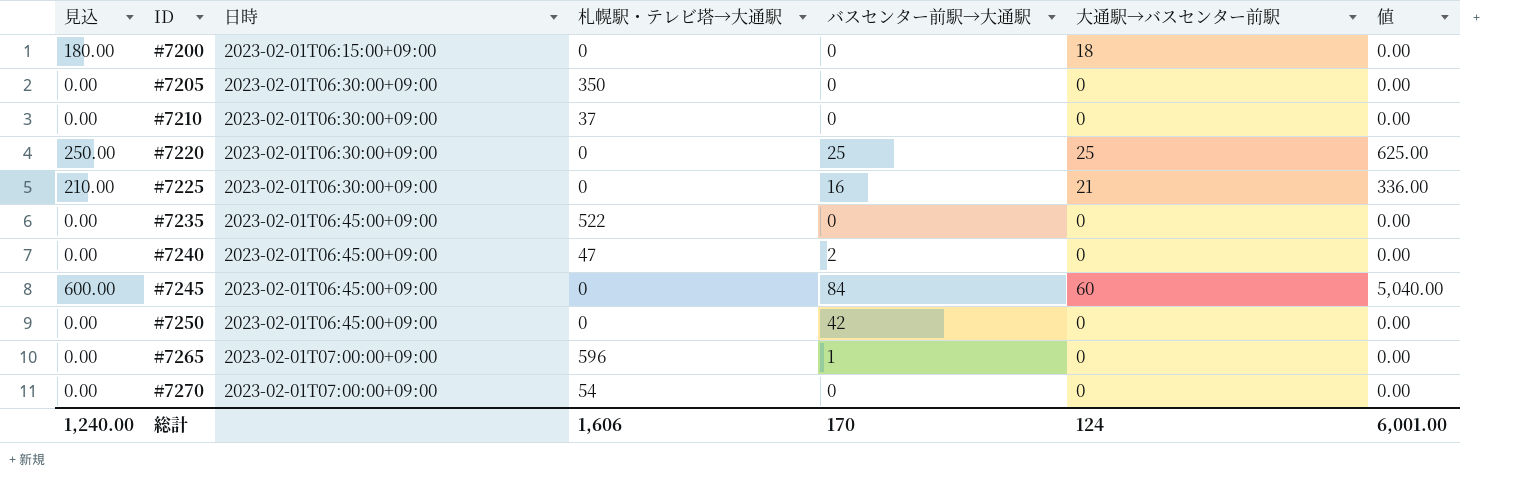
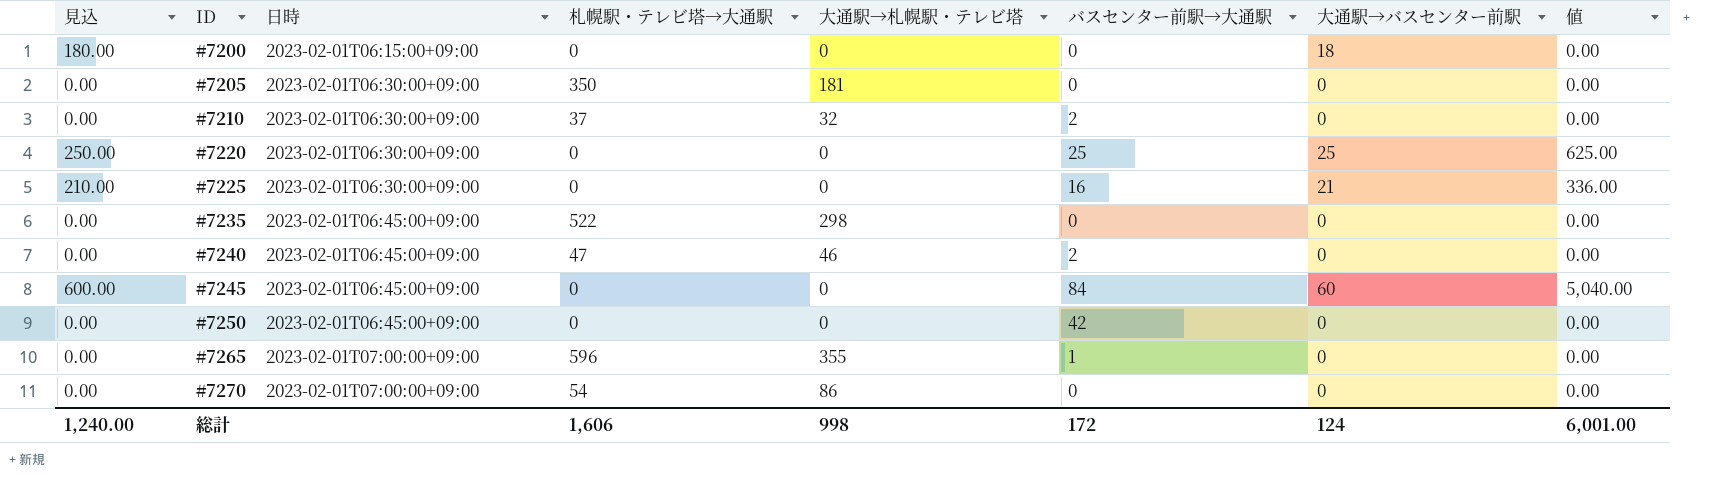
column 大通駅→札幌駅・テレビ塔 | position: none -> 5
#7210 | バスセンター前駅→大通駅: 0 -> 2
総計 | バスセンター前駅→大通駅: 170 -> 172

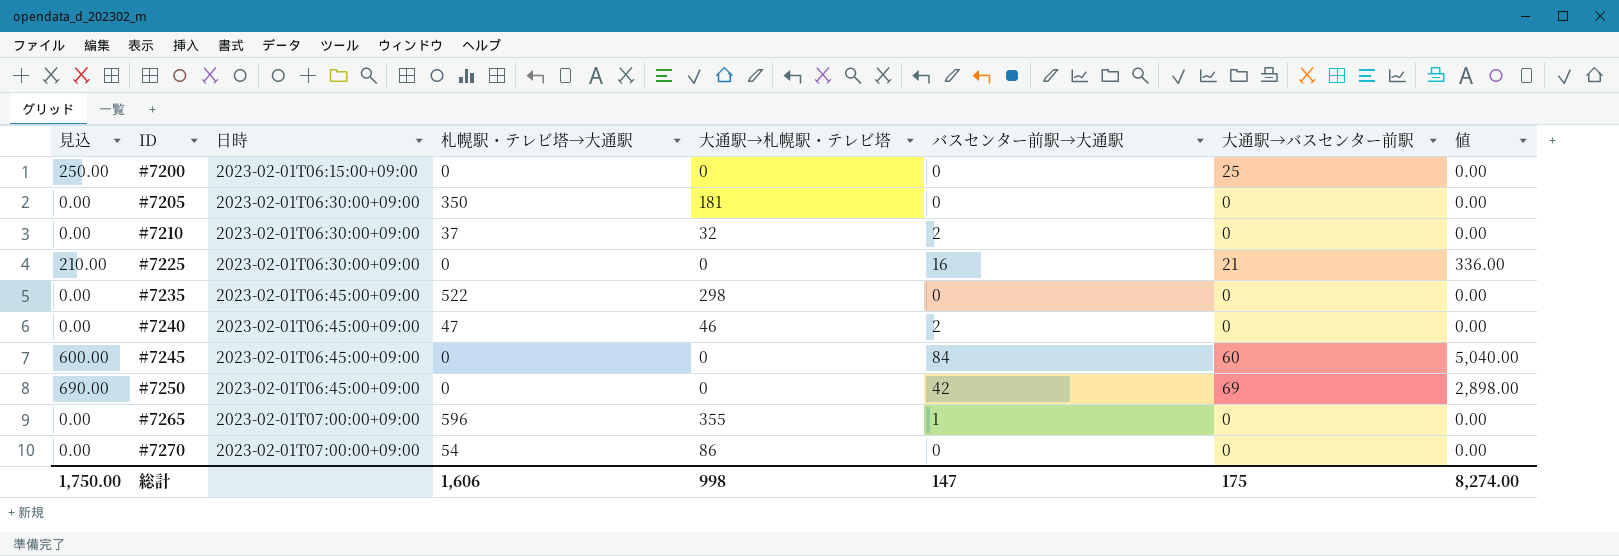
row #7220: 250.00 | 2023-02-01T06:30:00+09:00 | 0 | 0 | 25 | 25 | 625.00 -> none
#7200 | 見込: 180.00 -> 250.00
#7200 | 大通駅→バスセンター前駅: 18 -> 25
#7250 | 見込: 0.00 -> 690.00
#7250 | 大通駅→バスセンター前駅: 0 -> 69
#7250 | 値: 0.00 -> 2,898.00
総計 | 見込: 1,240.00 -> 1,750.00
総計 | バスセンター前駅→大通駅: 172 -> 147
総計 | 大通駅→バスセンター前駅: 124 -> 175
総計 | 値: 6,001.00 -> 8,274.00

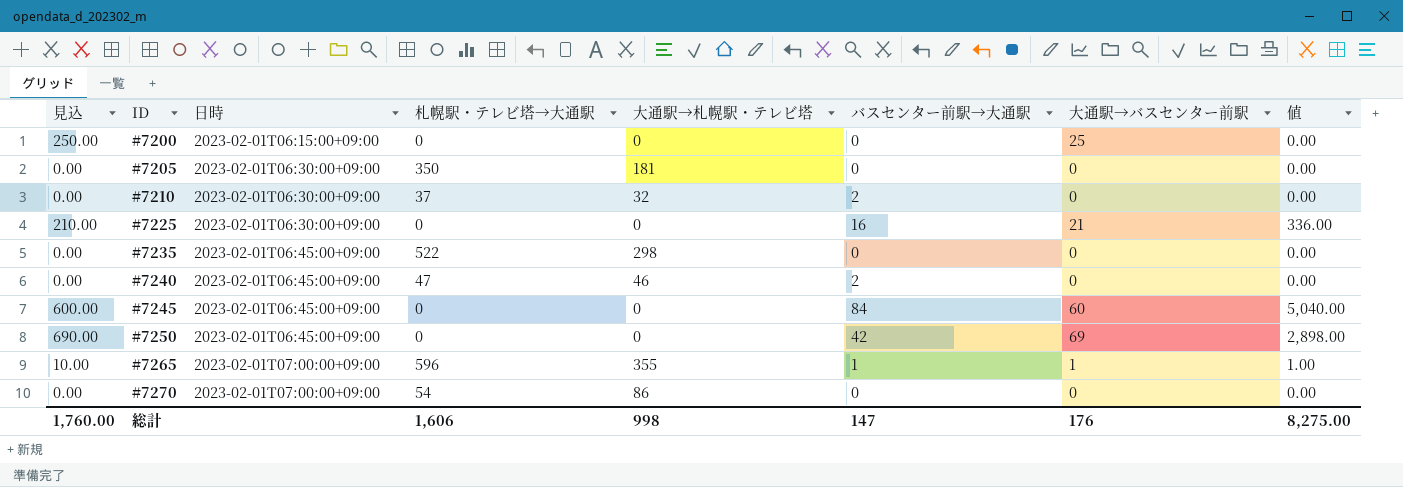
#7265 | 見込: 0.00 -> 10.00
#7265 | 大通駅→バスセンター前駅: 0 -> 1
#7265 | 値: 0.00 -> 1.00
総計 | 見込: 1,750.00 -> 1,760.00
総計 | 大通駅→バスセンター前駅: 175 -> 176
総計 | 値: 8,274.00 -> 8,275.00

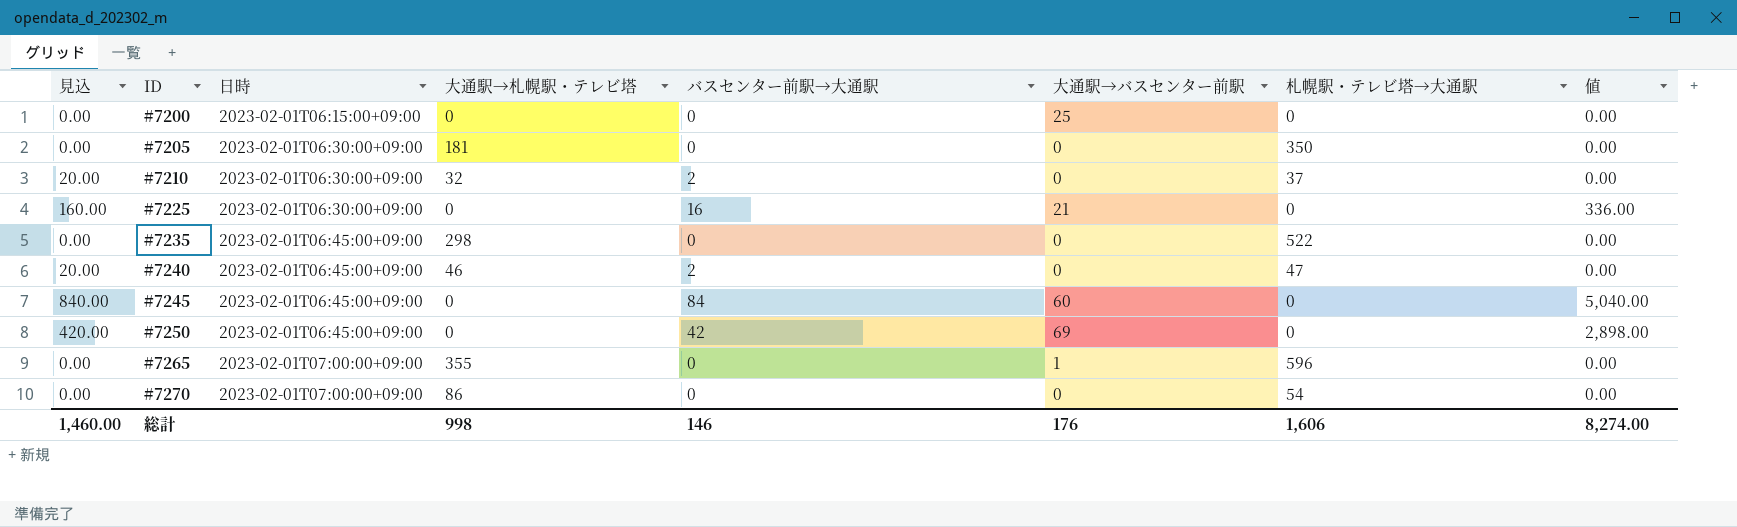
column 見込 | formula: [大通駅→バスセンター前駅] * 10 -> [バスセンター前駅→大通駅] * 10
column 札幌駅・テレビ塔→大通駅 | position: 4 -> 7
#7265 | バスセンター前駅→大通駅: 1 -> 0
#7265 | 値: 1.00 -> 0.00
総計 | 見込: 1,760.00 -> 1,460.00
総計 | バスセンター前駅→大通駅: 147 -> 146
総計 | 値: 8,275.00 -> 8,274.00

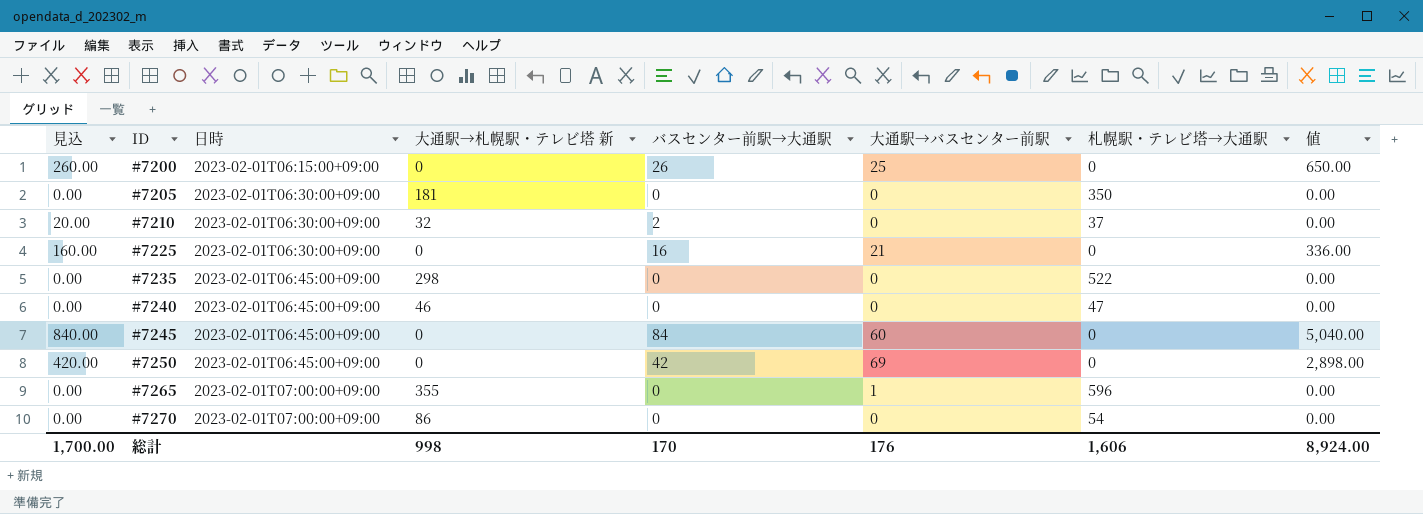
column name: 大通駅→札幌駅・テレビ塔 -> 大通駅→札幌駅・テレビ塔 新
#7200 | 見込: 0.00 -> 260.00
#7200 | バスセンター前駅→大通駅: 0 -> 26
#7200 | 値: 0.00 -> 650.00
#7240 | 見込: 20.00 -> 0.00
#7240 | バスセンター前駅→大通駅: 2 -> 0
総計 | 見込: 1,460.00 -> 1,700.00
総計 | バスセンター前駅→大通駅: 146 -> 170
総計 | 値: 8,274.00 -> 8,924.00

